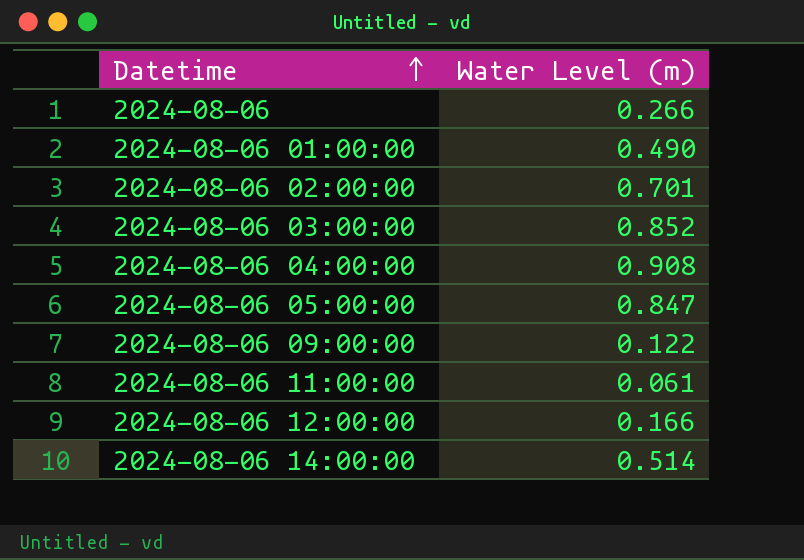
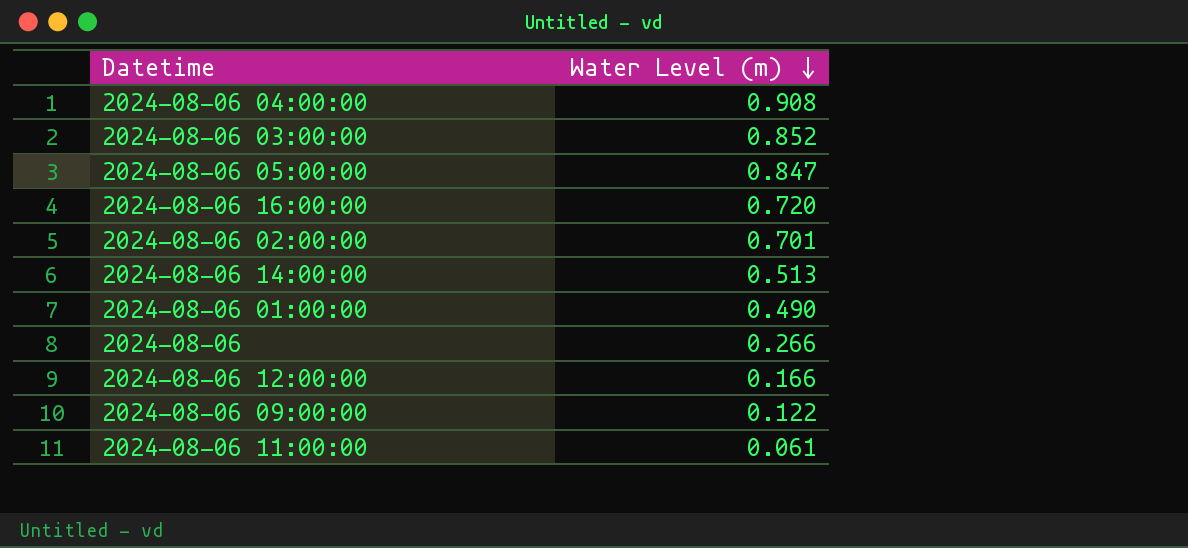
row order: Datetime ascending -> Water Level (m) descending
row 2024-08-06 16:00:00: none -> 0.720
2024-08-06 14:00:00 | Water Level (m): 0.514 -> 0.513

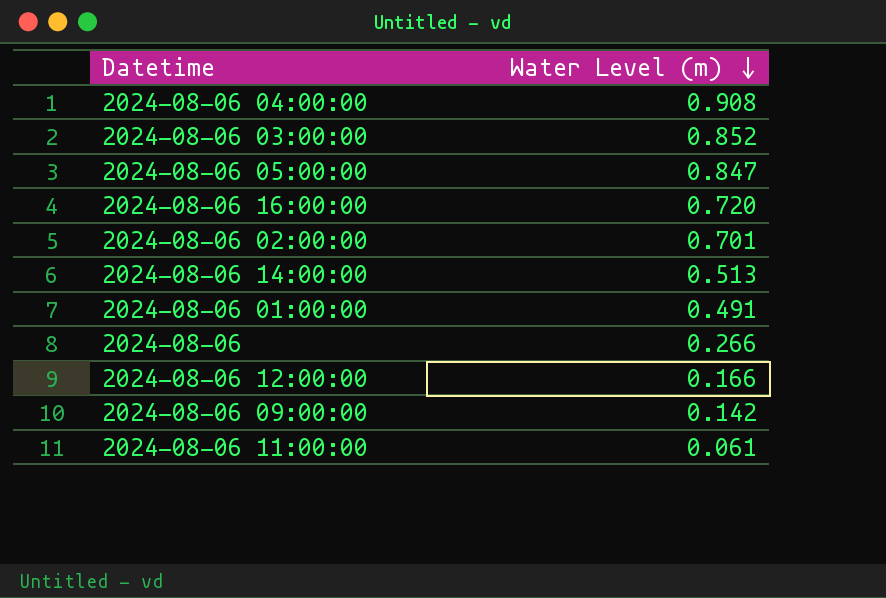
2024-08-06 01:00:00 | Water Level (m): 0.490 -> 0.491
2024-08-06 09:00:00 | Water Level (m): 0.122 -> 0.142

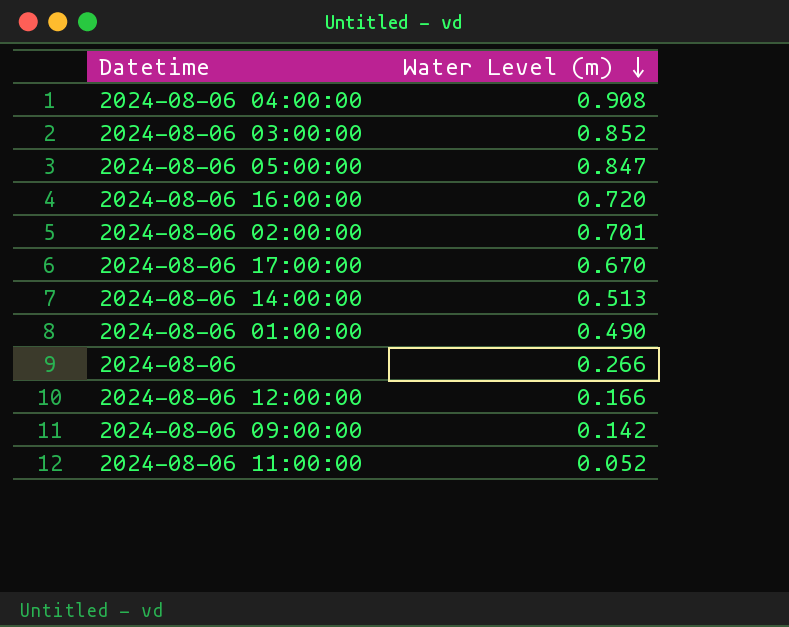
row 2024-08-06 17:00:00: none -> 0.670
2024-08-06 01:00:00 | Water Level (m): 0.491 -> 0.490
2024-08-06 11:00:00 | Water Level (m): 0.061 -> 0.052

